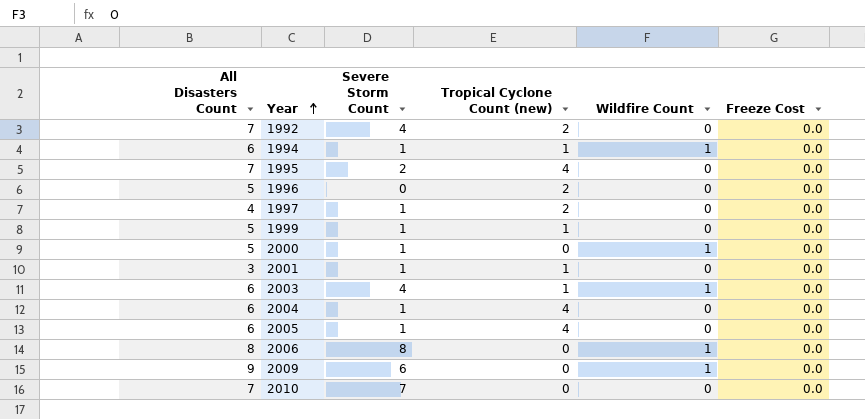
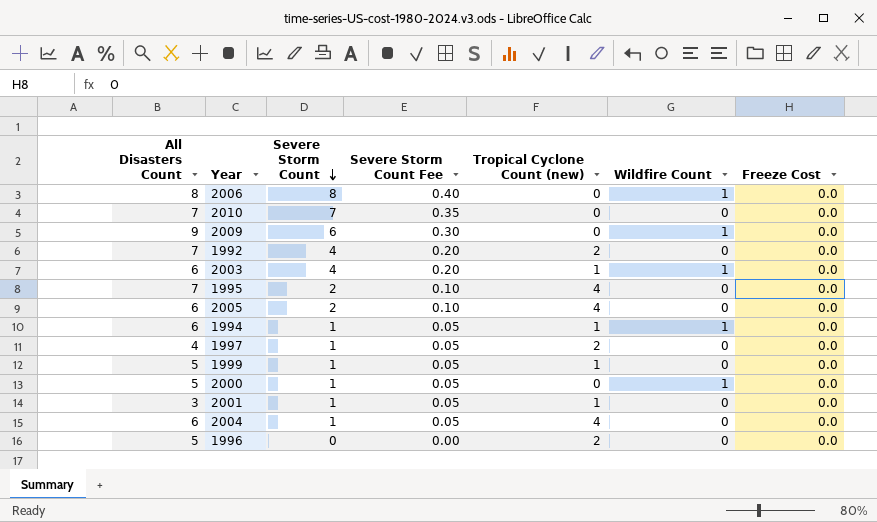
row order: Year ascending -> Severe Storm Count descending
column Severe Storm Count Fee | formula: none -> [Severe Storm Count] * 0.05
2005 | Severe Storm Count: 1 -> 2

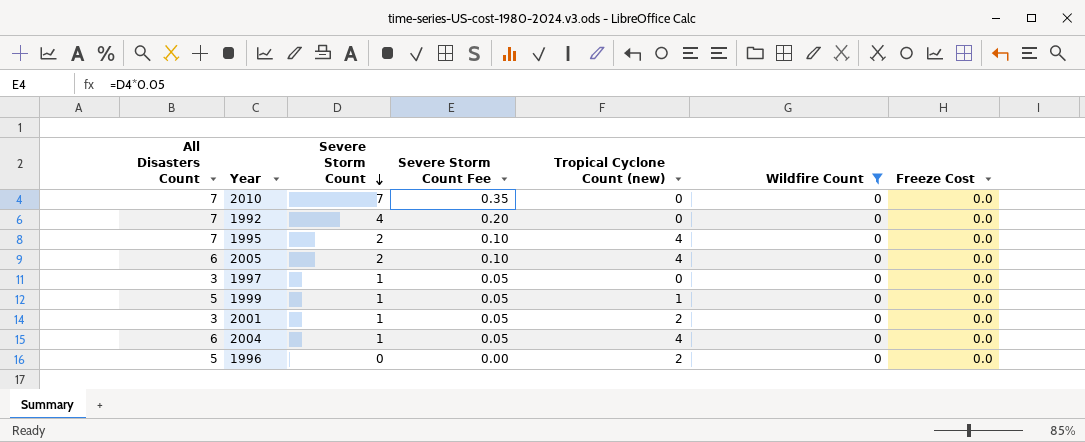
filter: none -> Wildfire Count = 0
1992 | Tropical Cyclone Count (new): 2 -> 0
1997 | All Disasters Count: 4 -> 3
1997 | Tropical Cyclone Count (new): 2 -> 0
2001 | Tropical Cyclone Count (new): 1 -> 2

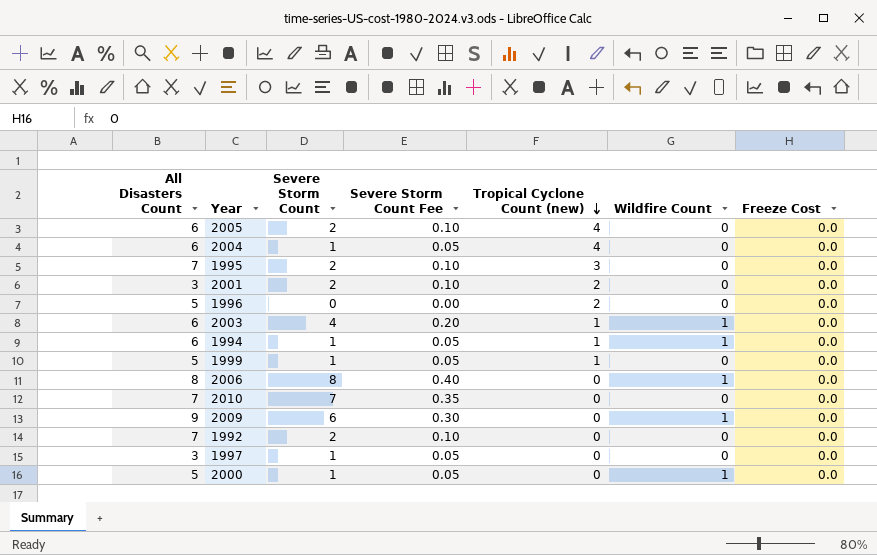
filter: Wildfire Count = 0 -> none
row order: Severe Storm Count descending -> Tropical Cyclone Count (new) descending
1995 | Tropical Cyclone Count (new): 4 -> 3
2001 | Severe Storm Count: 1 -> 2
2001 | Severe Storm Count Fee: 0.05 -> 0.10
1992 | Severe Storm Count: 4 -> 2
1992 | Severe Storm Count Fee: 0.20 -> 0.10

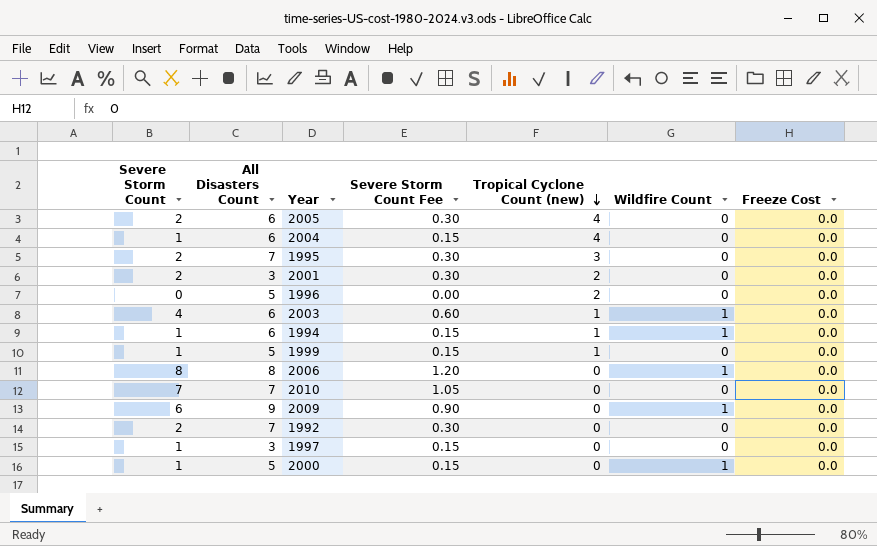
column Severe Storm Count | position: 3 -> 1
column Severe Storm Count Fee | formula: [Severe Storm Count] * 0.05 -> [Severe Storm Count] * 0.15

